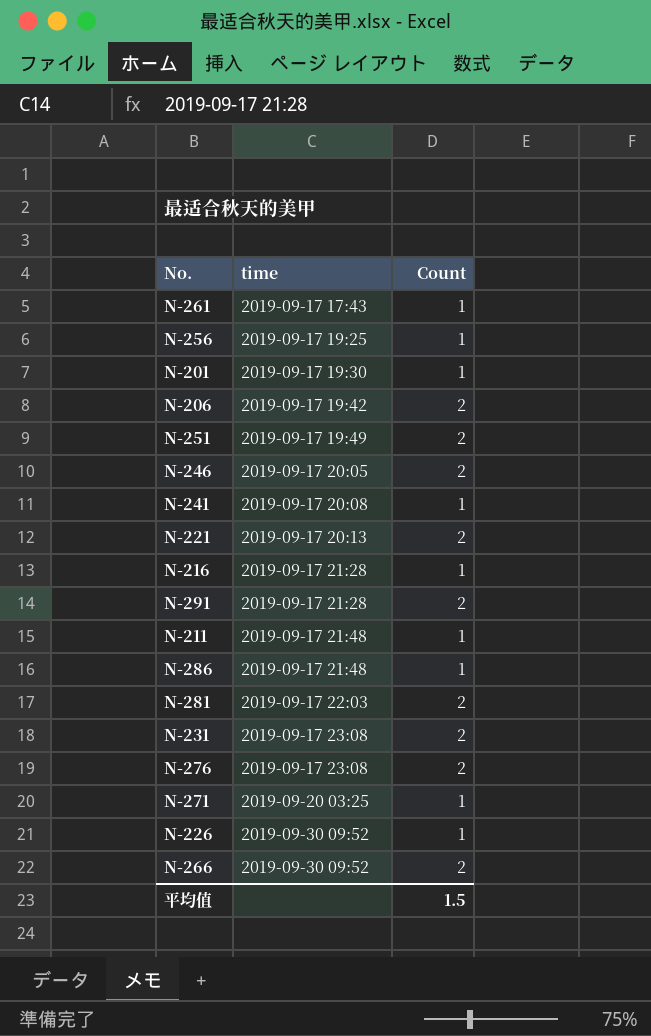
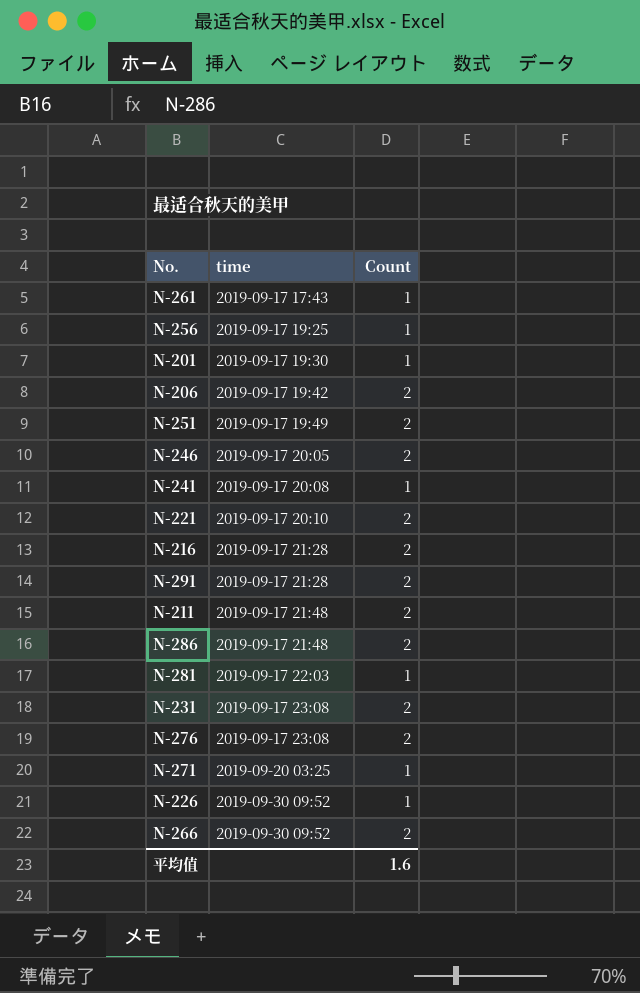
N-221 | time: 2019-09-17 20:13 -> 2019-09-17 20:10
N-216 | Count: 1 -> 2
N-211 | Count: 1 -> 2
N-286 | Count: 1 -> 2
N-281 | Count: 2 -> 1
平均值 | Count: 1.5 -> 1.6

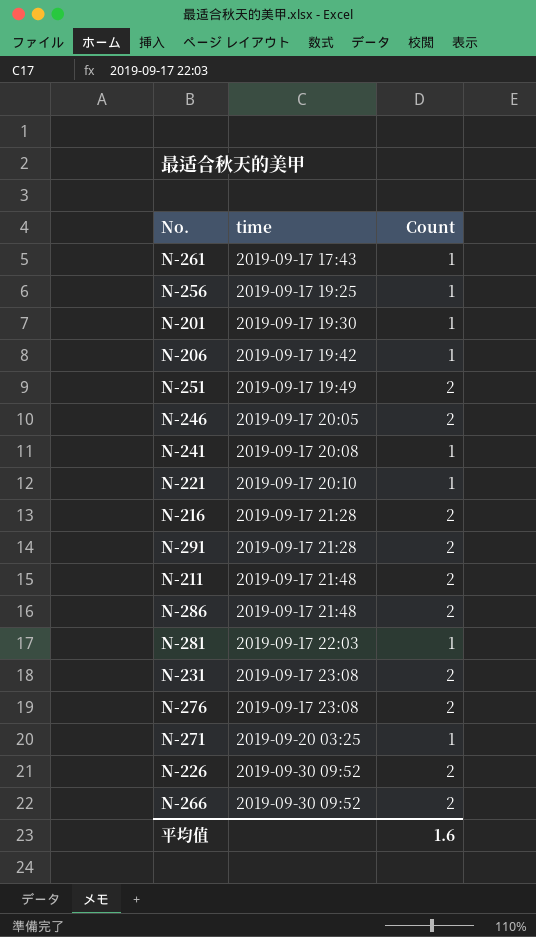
N-206 | Count: 2 -> 1
N-221 | Count: 2 -> 1
N-226 | Count: 1 -> 2

